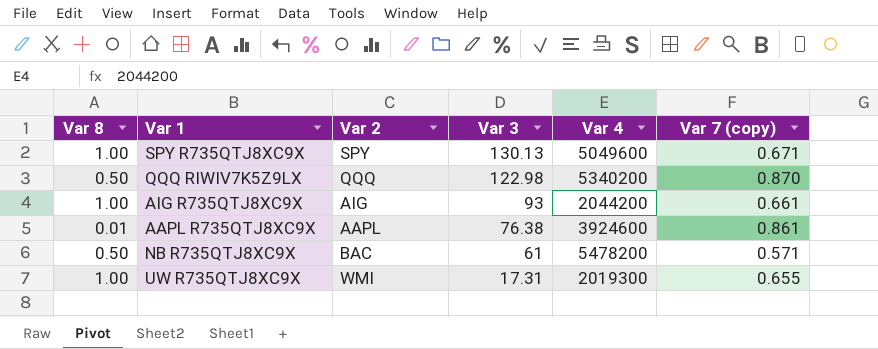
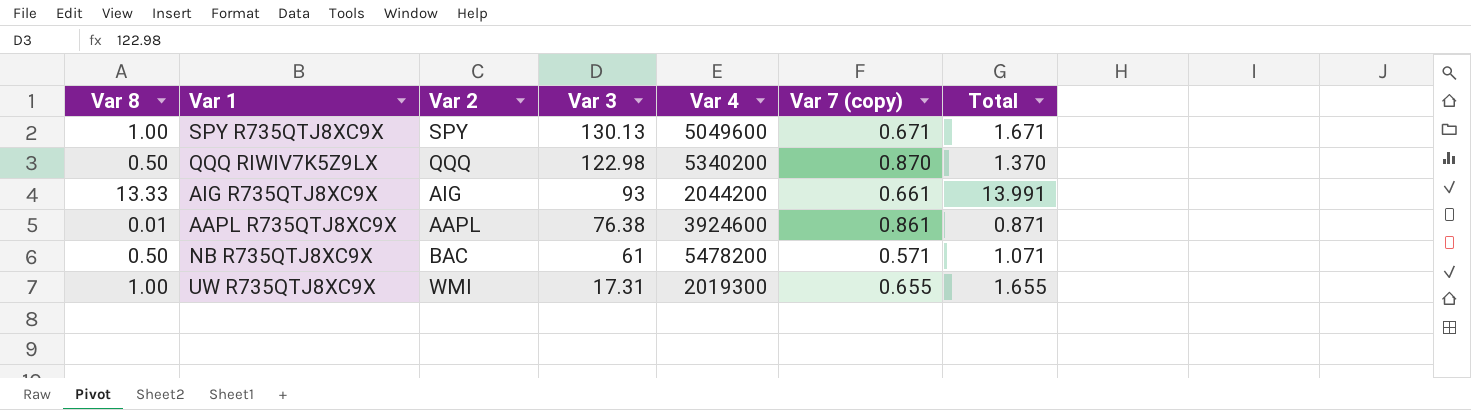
column Total | formula: none -> [Var 8] + [Var 7 (copy)]
AIG R735QTJ8XC9X | Var 8: 1.00 -> 13.33

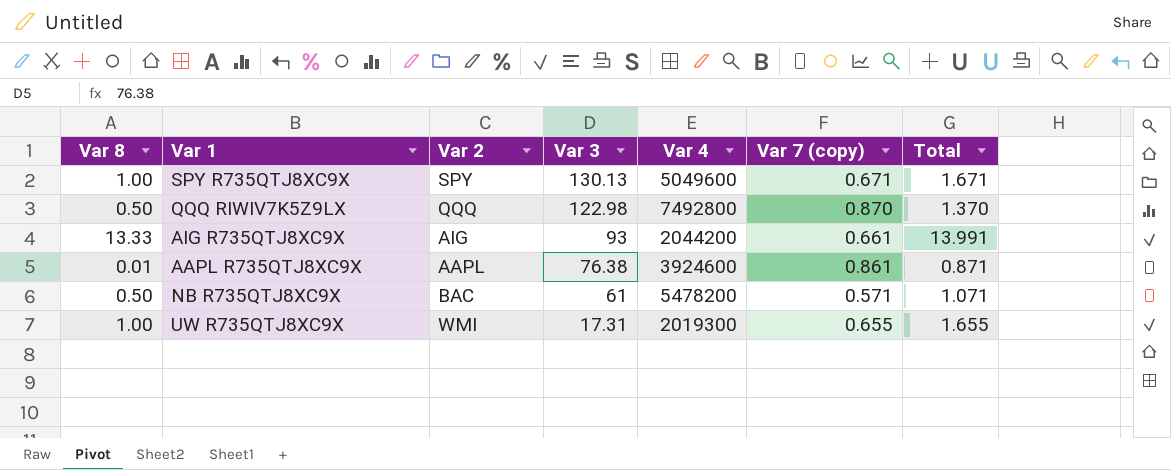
QQQ RIWIV7K5Z9LX | Var 4: 5340200 -> 7492800

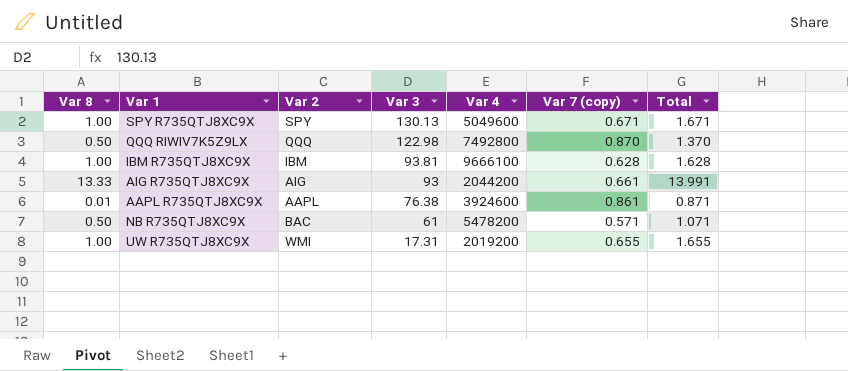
row IBM R735QTJ8XC9X: none -> 1.00 | IBM | 93.81 | 9666100 | 0.628 | 1.628
UW R735QTJ8XC9X | Var 4: 2019300 -> 2019200

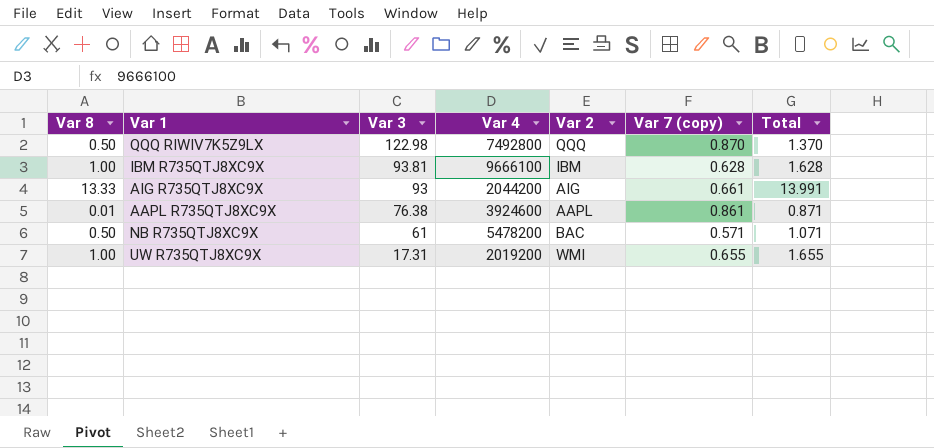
column Var 2 | position: 3 -> 5
row SPY R735QTJ8XC9X: 1.00 | SPY | 130.13 | 5049600 | 0.671 | 1.671 -> none

